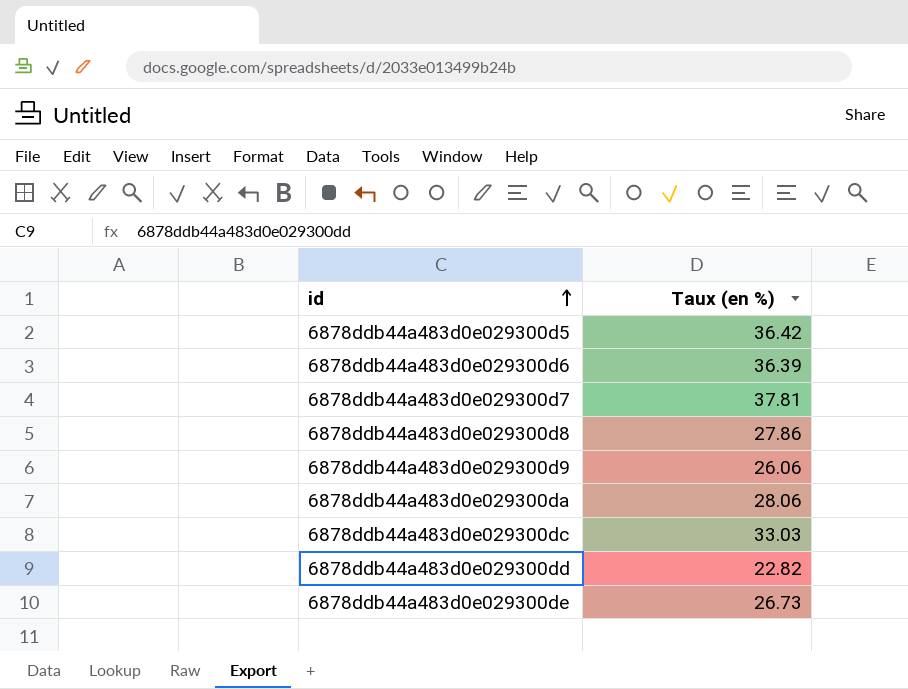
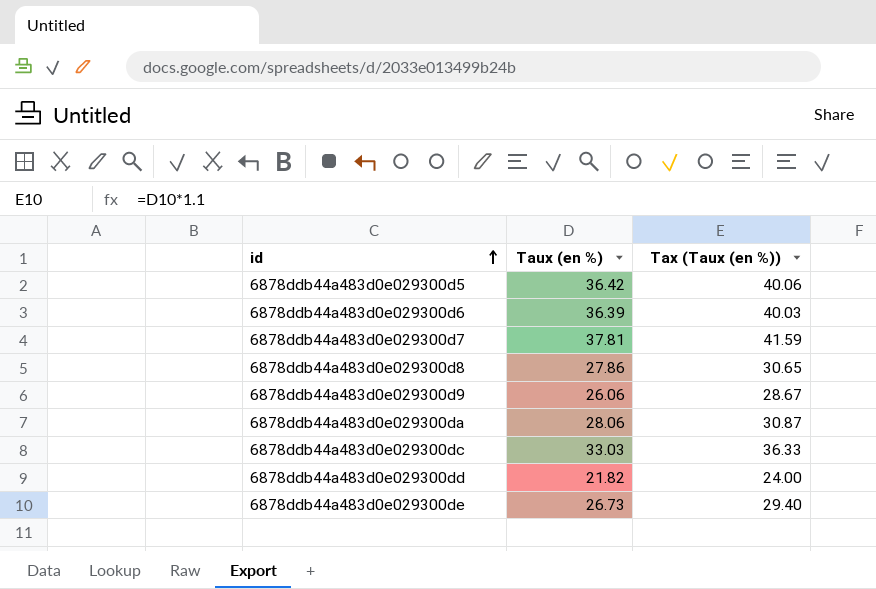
column Tax (Taux (en %)) | formula: none -> [Taux (en %)] * 1.1
6878ddb44a483d0e029300dd | Taux (en %): 22.82 -> 21.82

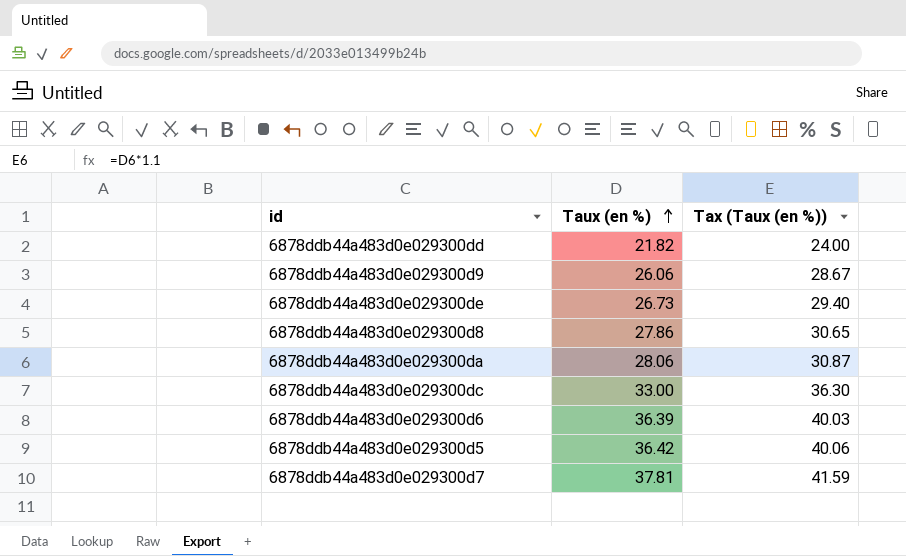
row order: id ascending -> Taux (en %) ascending
6878ddb44a483d0e029300dc | Taux (en %): 33.03 -> 33.00
6878ddb44a483d0e029300dc | Tax (Taux (en %)): 36.33 -> 36.30

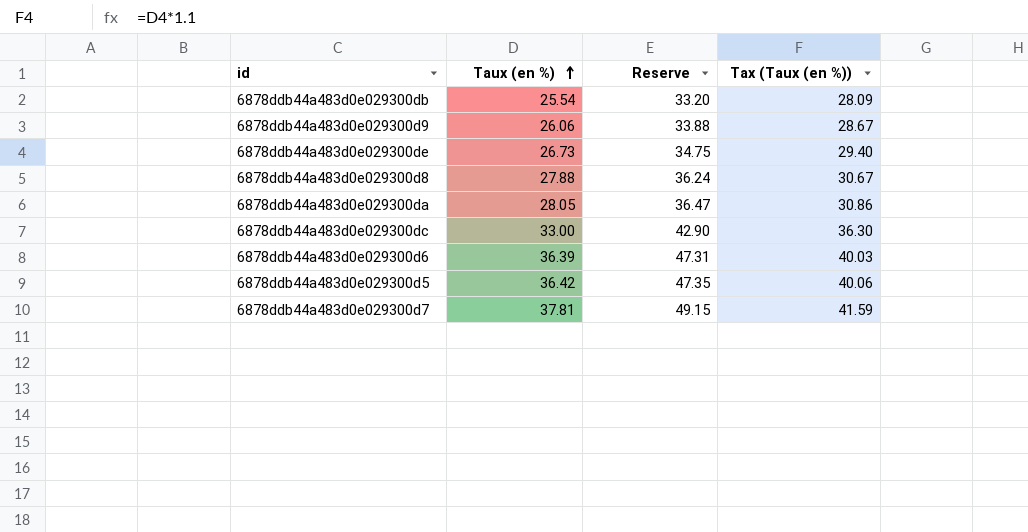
column Reserve | formula: none -> [Taux (en %)] * 1.3
row 6878ddb44a483d0e029300dd: 21.82 | 24.00 -> none
row 6878ddb44a483d0e029300db: none -> 25.54 | 33.20 | 28.09
6878ddb44a483d0e029300d8 | Taux (en %): 27.86 -> 27.88
6878ddb44a483d0e029300d8 | Tax (Taux (en %)): 30.65 -> 30.67
6878ddb44a483d0e029300da | Taux (en %): 28.06 -> 28.05
6878ddb44a483d0e029300da | Tax (Taux (en %)): 30.87 -> 30.86

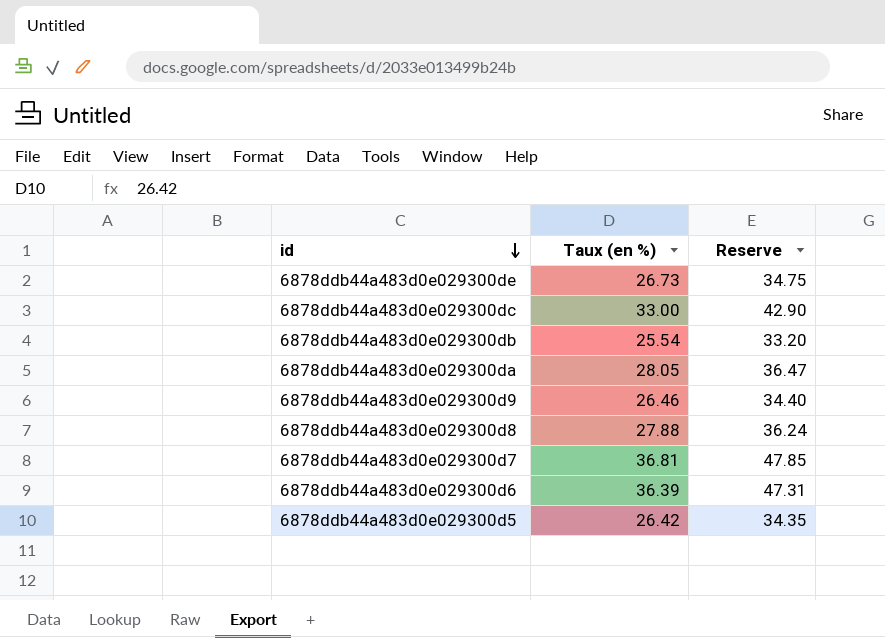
row order: Taux (en %) ascending -> id descending
column Tax (Taux (en %)) | formula: [Taux (en %)] * 1.1 -> none
6878ddb44a483d0e029300d9 | Taux (en %): 26.06 -> 26.46
6878ddb44a483d0e029300d9 | Reserve: 33.88 -> 34.40
6878ddb44a483d0e029300d7 | Taux (en %): 37.81 -> 36.81
6878ddb44a483d0e029300d7 | Reserve: 49.15 -> 47.85
6878ddb44a483d0e029300d5 | Taux (en %): 36.42 -> 26.42
6878ddb44a483d0e029300d5 | Reserve: 47.35 -> 34.35

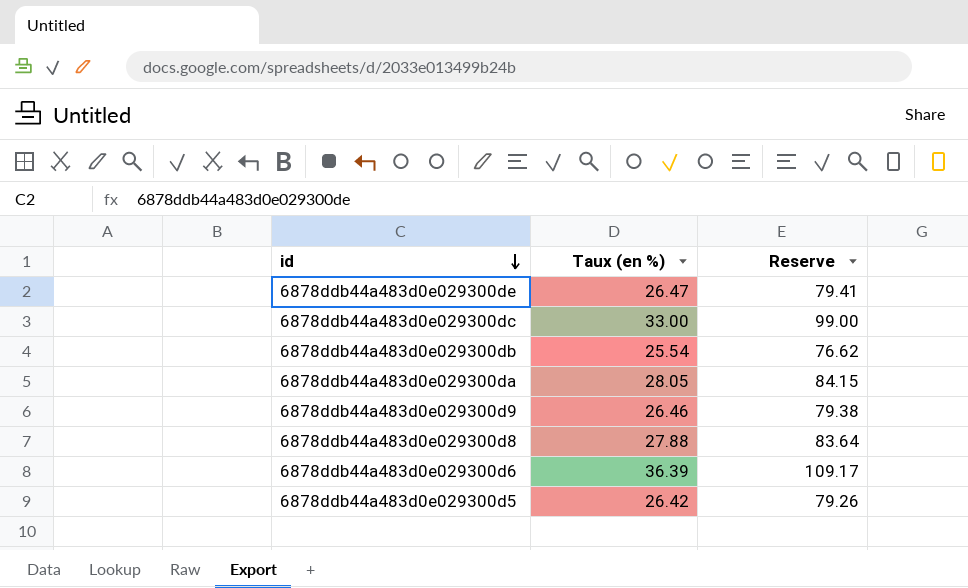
column Reserve | formula: [Taux (en %)] * 1.3 -> [Taux (en %)] * 3
row 6878ddb44a483d0e029300d7: 36.81 | 47.85 -> none
6878ddb44a483d0e029300de | Taux (en %): 26.73 -> 26.47

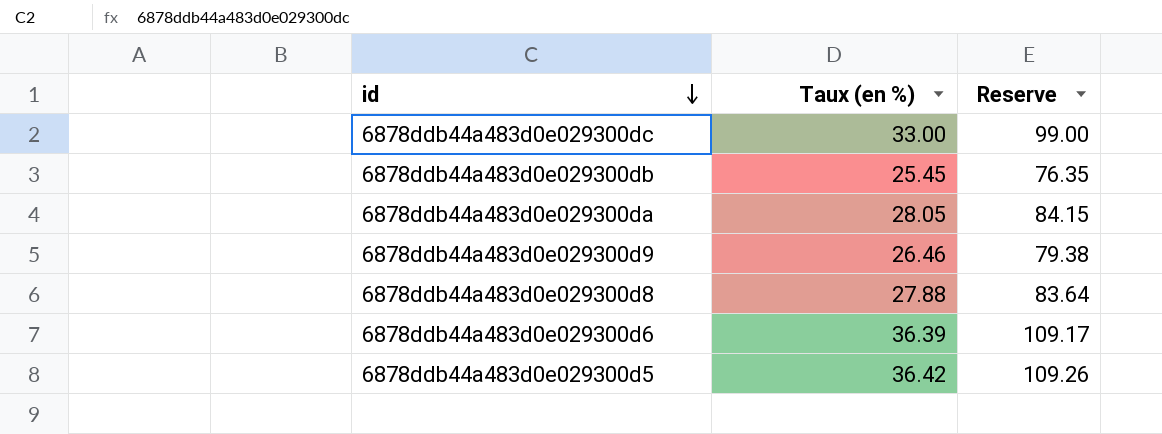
row 6878ddb44a483d0e029300de: 26.47 | 79.41 -> none
6878ddb44a483d0e029300db | Taux (en %): 25.54 -> 25.45
6878ddb44a483d0e029300db | Reserve: 76.62 -> 76.35
6878ddb44a483d0e029300d5 | Taux (en %): 26.42 -> 36.42
6878ddb44a483d0e029300d5 | Reserve: 79.26 -> 109.26

